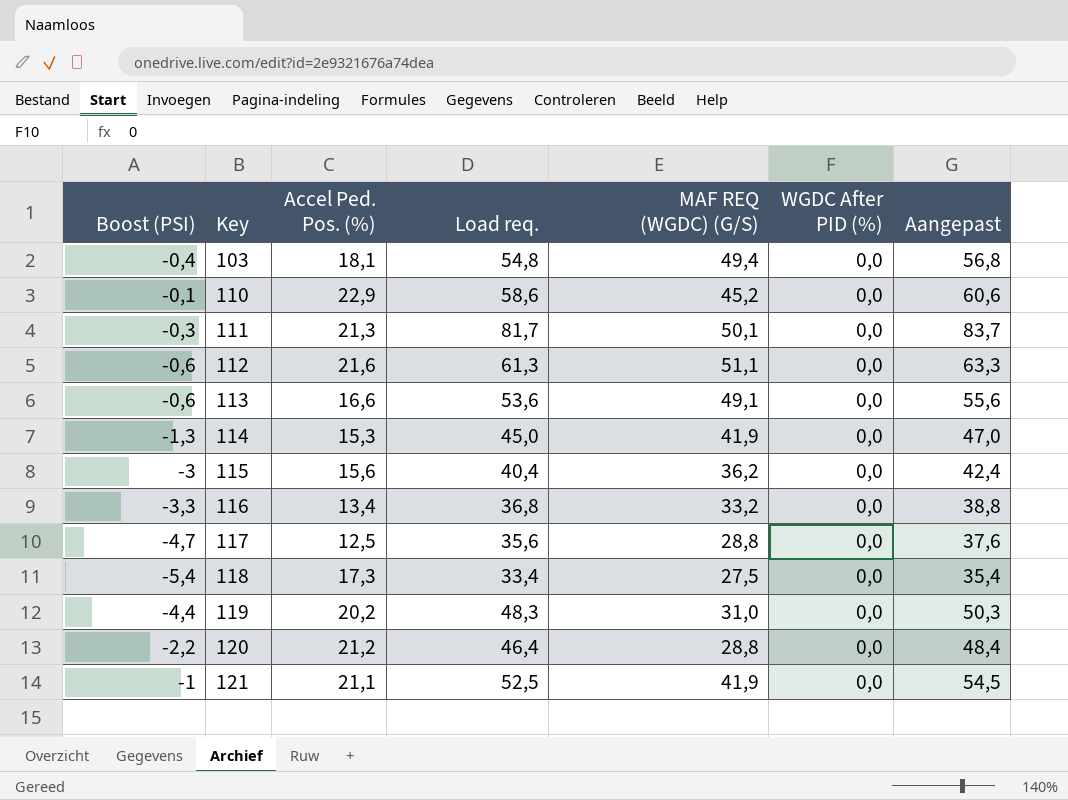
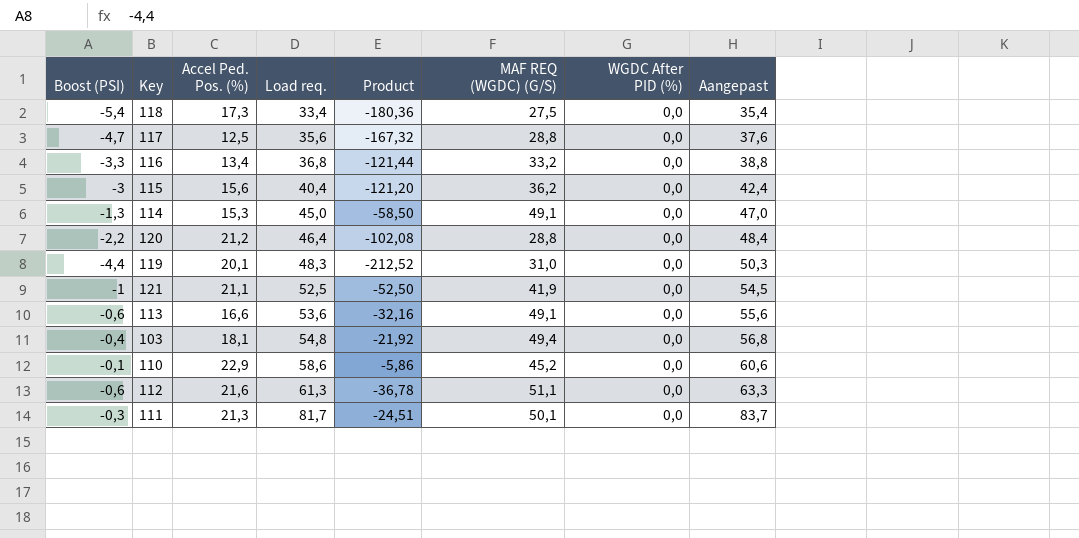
row order: Key ascending -> Load req. ascending
column Product | formula: none -> [Boost (PSI)] * [Load req.]
114 | MAF REQ (WGDC) (G/S): 41,9 -> 49,1
119 | Accel Ped. Pos. (%): 20,2 -> 20,1

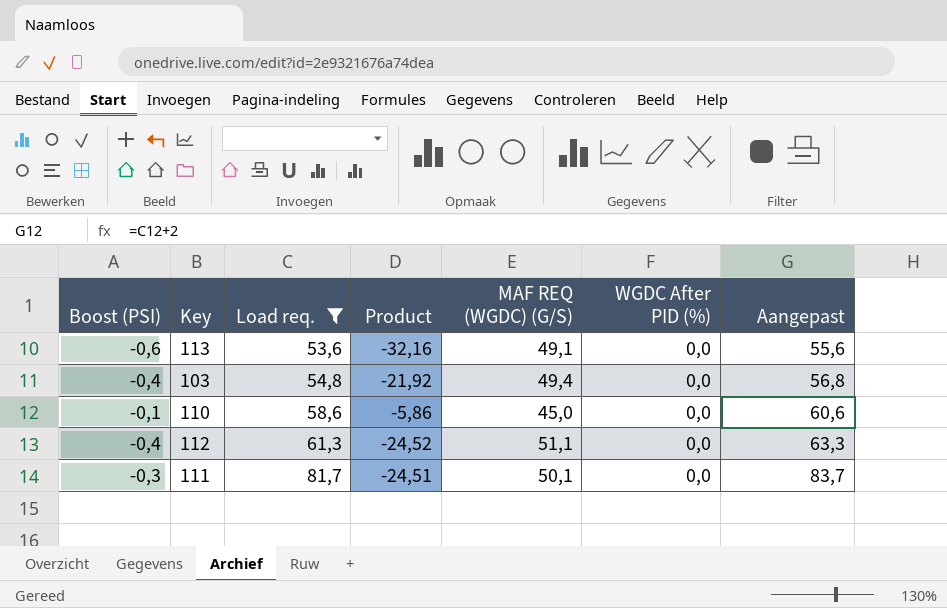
filter: none -> Load req. >= 53,6
column Accel Ped. Pos. (%) | position: 3 -> none
110 | MAF REQ (WGDC) (G/S): 45,2 -> 45,0
112 | Boost (PSI): -0,6 -> -0,4
112 | Product: -36,78 -> -24,52

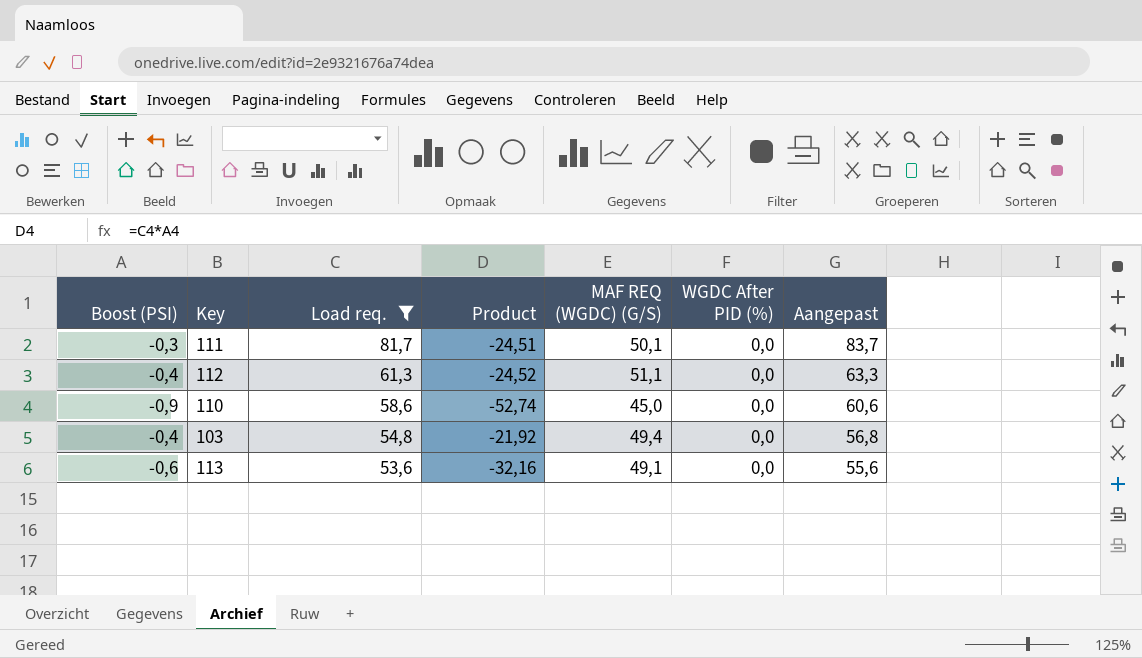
row order: Load req. ascending -> Load req. descending
110 | Boost (PSI): -0,1 -> -0,9
110 | Product: -5,86 -> -52,74

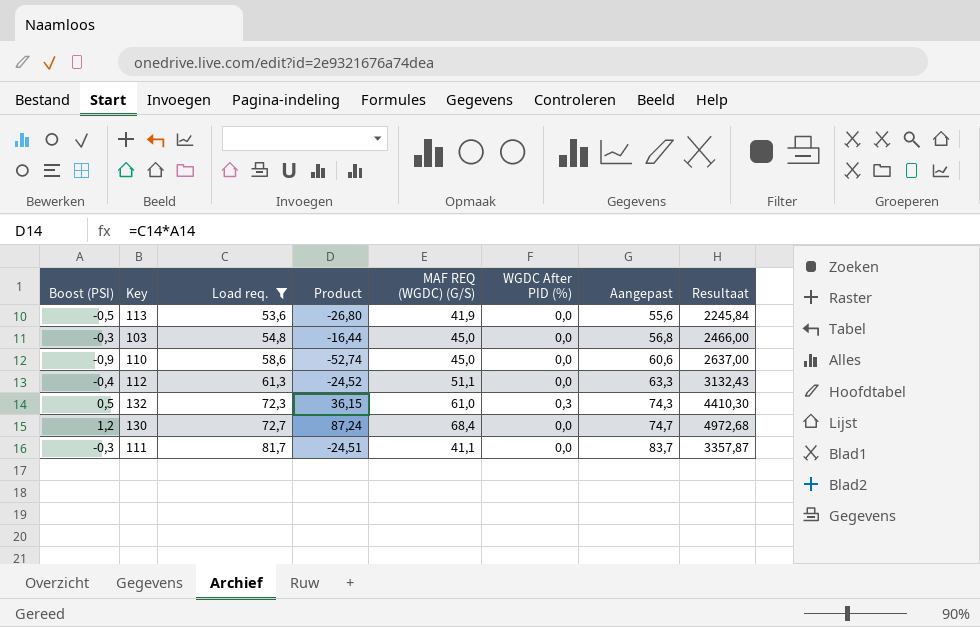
row order: Load req. descending -> Load req. ascending
column Resultaat | formula: none -> [Load req.] * [MAF REQ (WGDC) (G/S)]
113 | Boost (PSI): -0,6 -> -0,5
113 | Product: -32,16 -> -26,80
113 | MAF REQ (WGDC) (G/S): 49,1 -> 41,9
103 | Boost (PSI): -0,4 -> -0,3
103 | Product: -21,92 -> -16,44
103 | MAF REQ (WGDC) (G/S): 49,4 -> 45,0
row 132: none -> 0,5 | 72,3 | 36,15 | 61,0 | 0,3 | 74,3 | 4410,30
row 130: none -> 1,2 | 72,7 | 87,24 | 68,4 | 0,0 | 74,7 | 4972,68
111 | MAF REQ (WGDC) (G/S): 50,1 -> 41,1

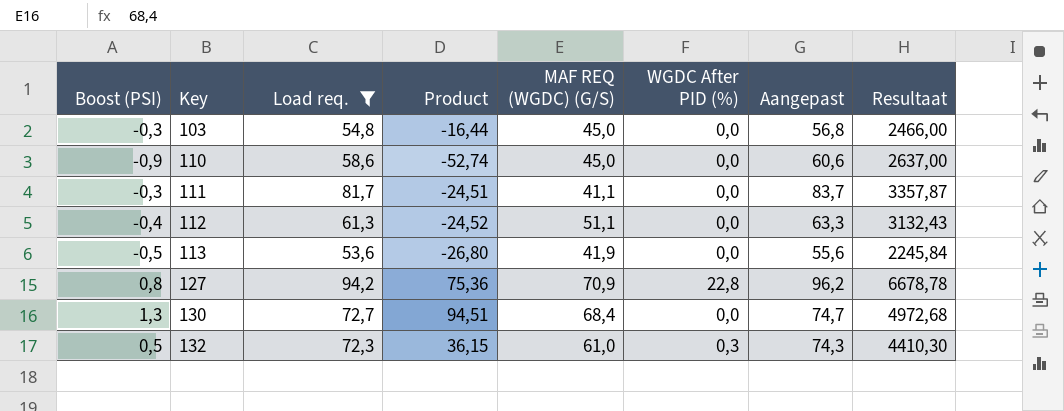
row order: Load req. ascending -> Key ascending
row 127: none -> 0,8 | 94,2 | 75,36 | 70,9 | 22,8 | 96,2 | 6678,78
130 | Boost (PSI): 1,2 -> 1,3
130 | Product: 87,24 -> 94,51

